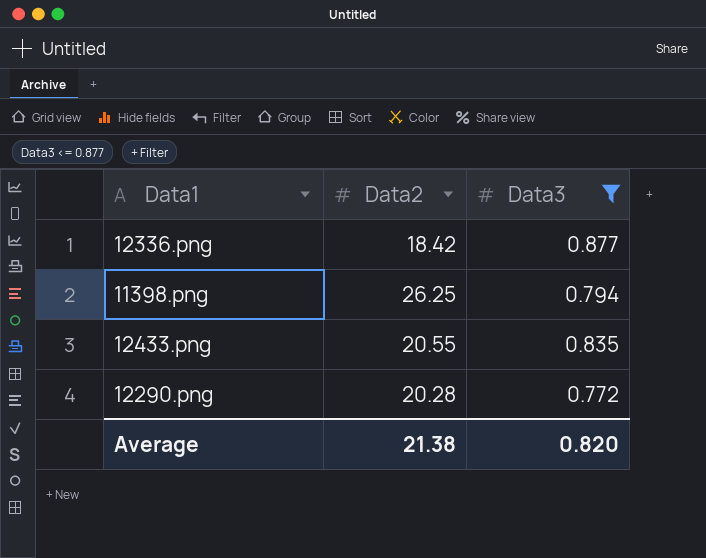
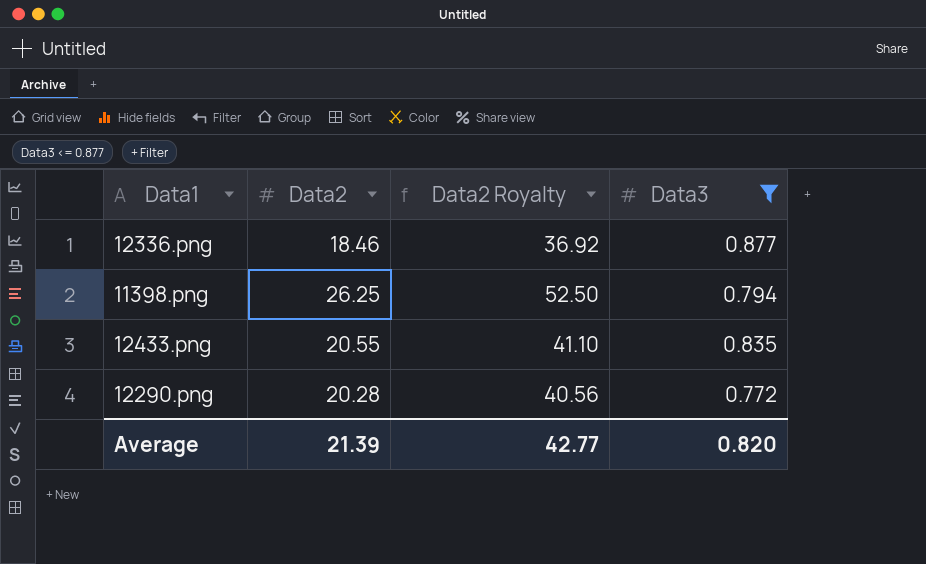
column Data2 Royalty | formula: none -> [Data2] * 2
12336.png | Data2: 18.42 -> 18.46
Average | Data2: 21.38 -> 21.39

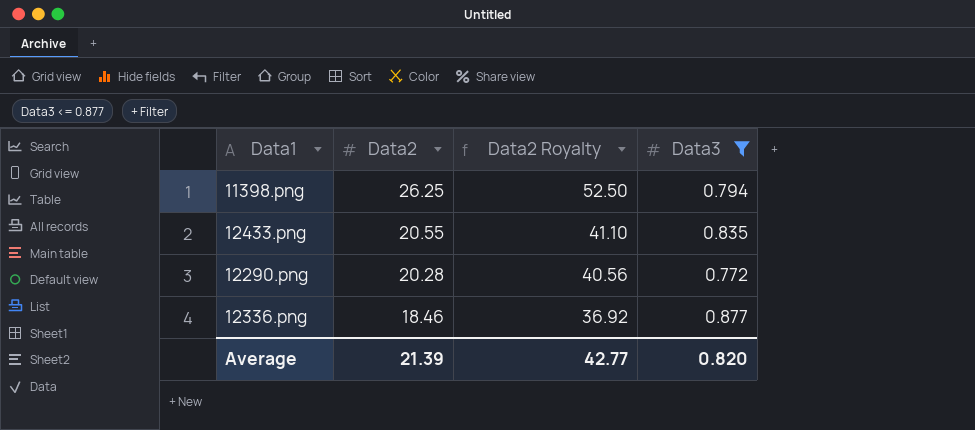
row order: none -> Data2 descending

